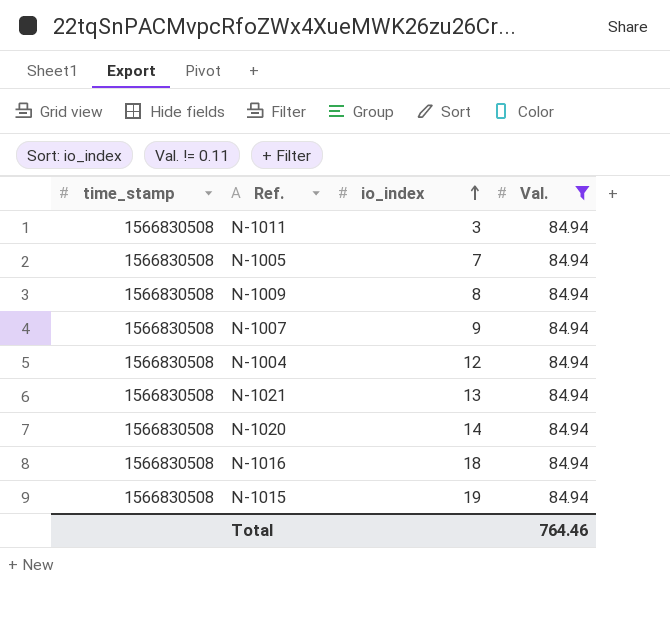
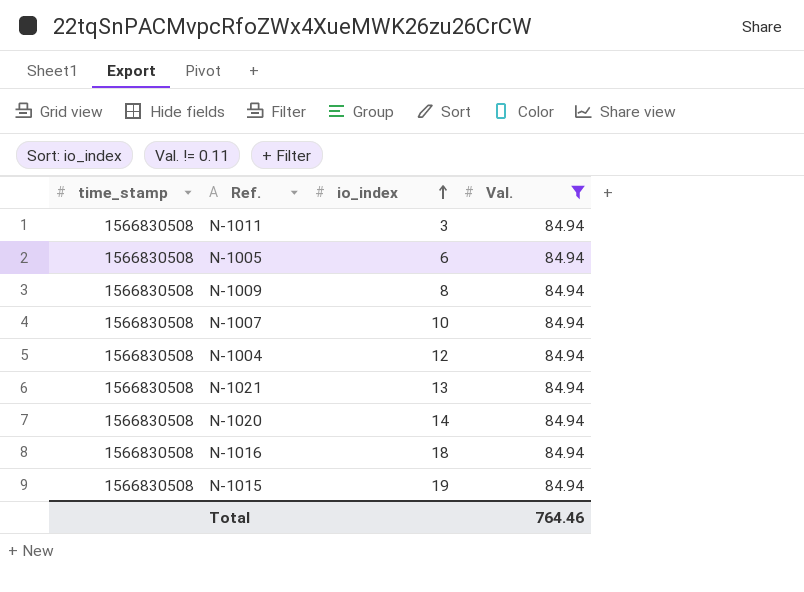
N-1005 | io_index: 7 -> 6
N-1007 | io_index: 9 -> 10

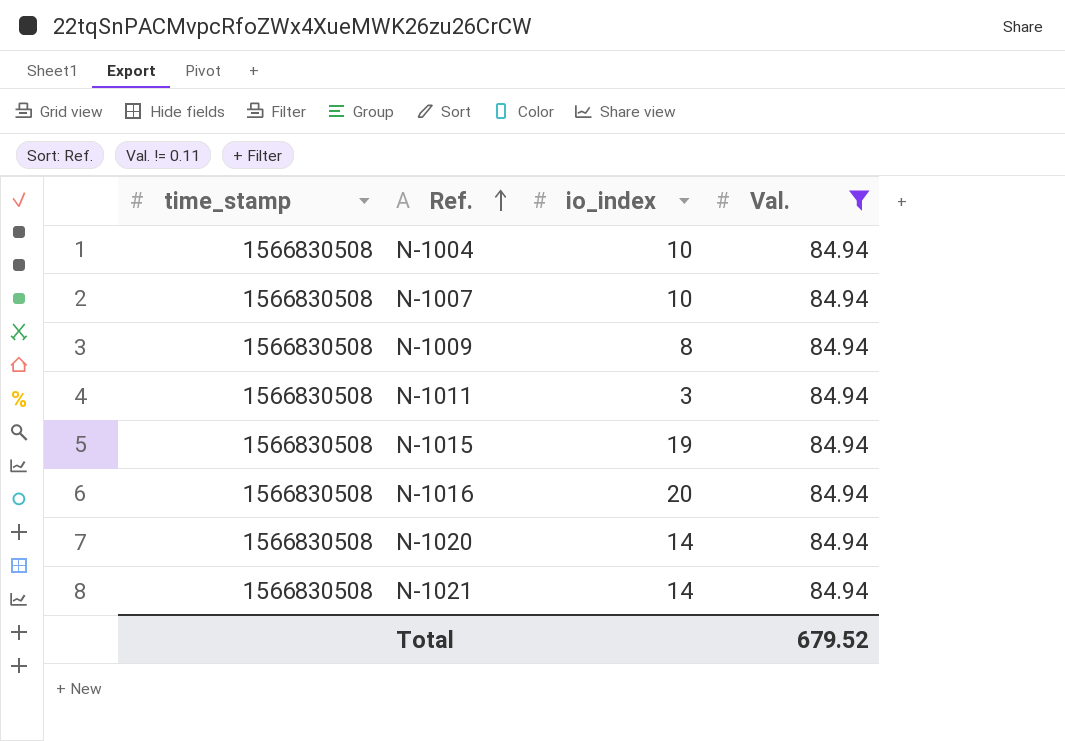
row order: io_index ascending -> Ref. ascending
row N-1005: 1566830508 | 6 | 84.94 -> none
N-1004 | io_index: 12 -> 10
N-1016 | io_index: 18 -> 20
N-1021 | io_index: 13 -> 14
Total | Val.: 764.46 -> 679.52

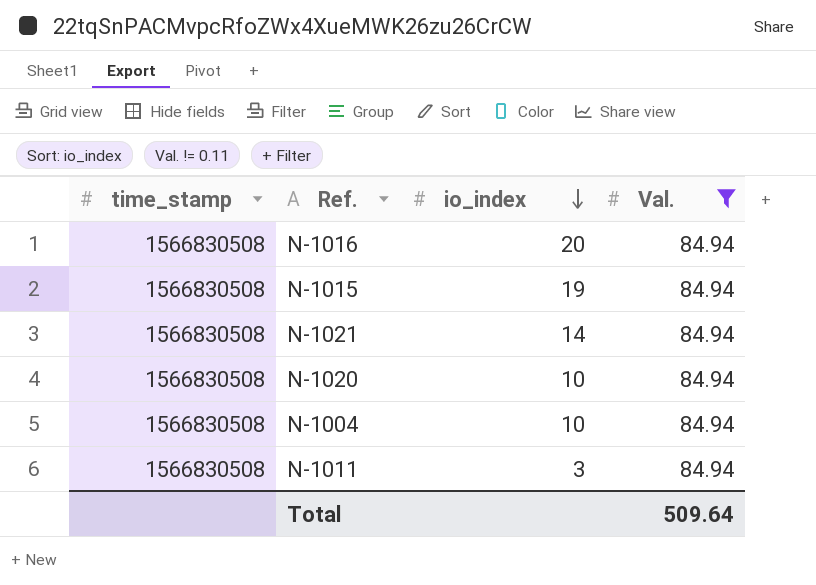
row order: Ref. ascending -> io_index descending
row N-1007: 1566830508 | 10 | 84.94 -> none
row N-1009: 1566830508 | 8 | 84.94 -> none
N-1020 | io_index: 14 -> 10
Total | Val.: 679.52 -> 509.64

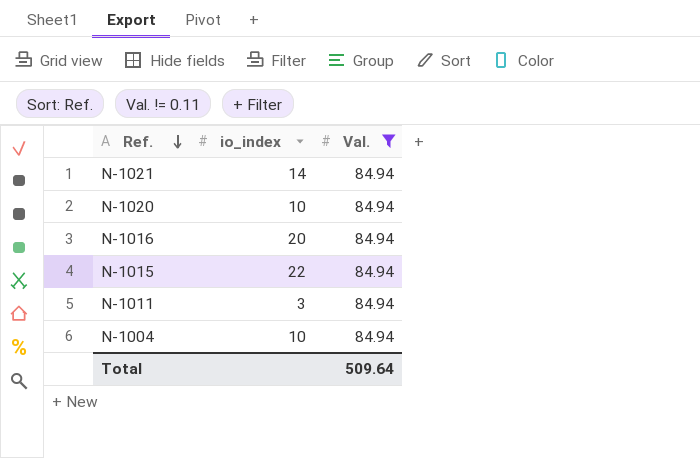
row order: io_index descending -> Ref. descending
column time_stamp | position: 1 -> none
N-1015 | io_index: 19 -> 22

